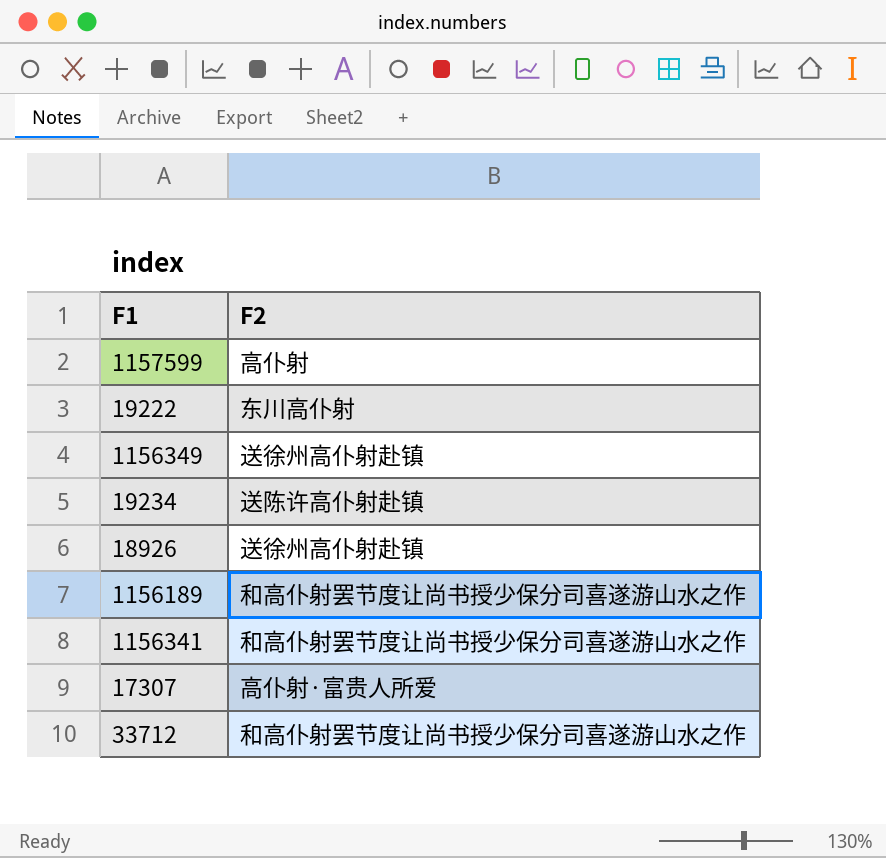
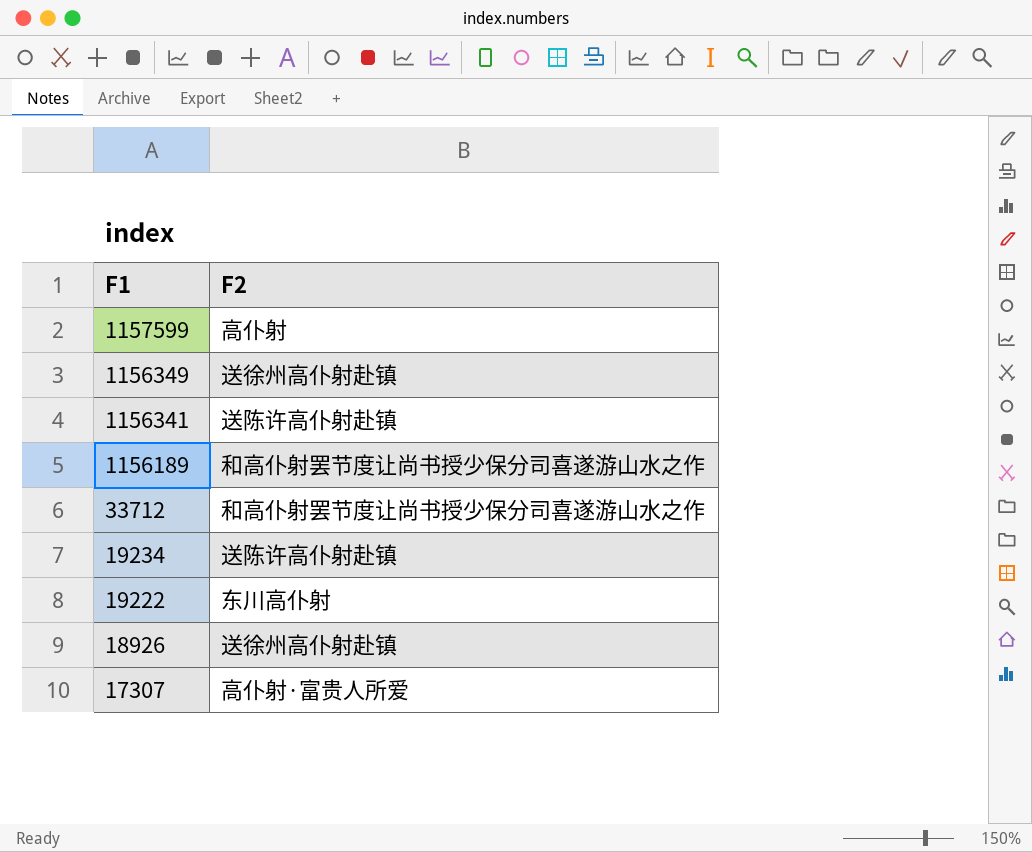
row order: none -> F1 descending
1156341 | F2: 和高仆射罢节度让尚书授少保分司喜遂游山水之作 -> 送陈许高仆射赴镇

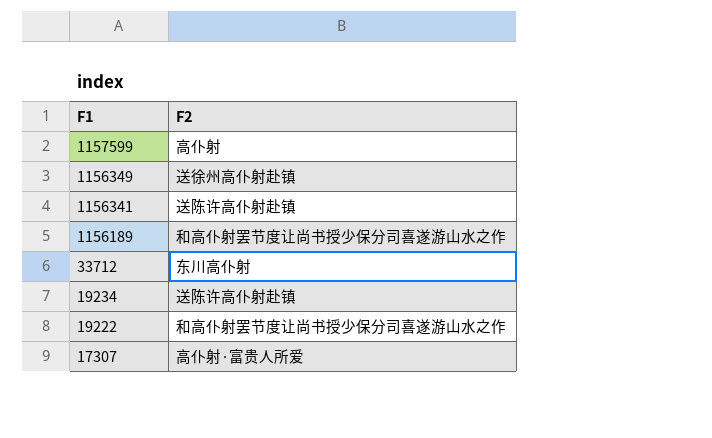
row 18926: 送徐州高仆射赴镇 -> none
33712 | F2: 和高仆射罢节度让尚书授少保分司喜遂游山水之作 -> 东川高仆射
19222 | F2: 东川高仆射 -> 和高仆射罢节度让尚书授少保分司喜遂游山水之作

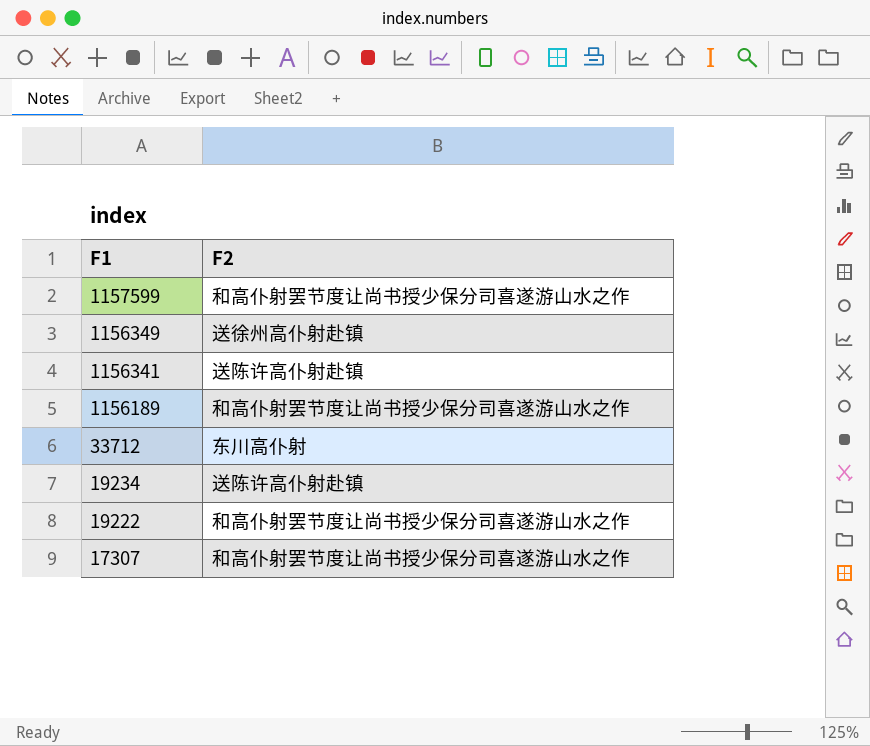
1157599 | F2: 高仆射 -> 和高仆射罢节度让尚书授少保分司喜遂游山水之作
17307 | F2: 高仆射·富贵人所爱 -> 和高仆射罢节度让尚书授少保分司喜遂游山水之作

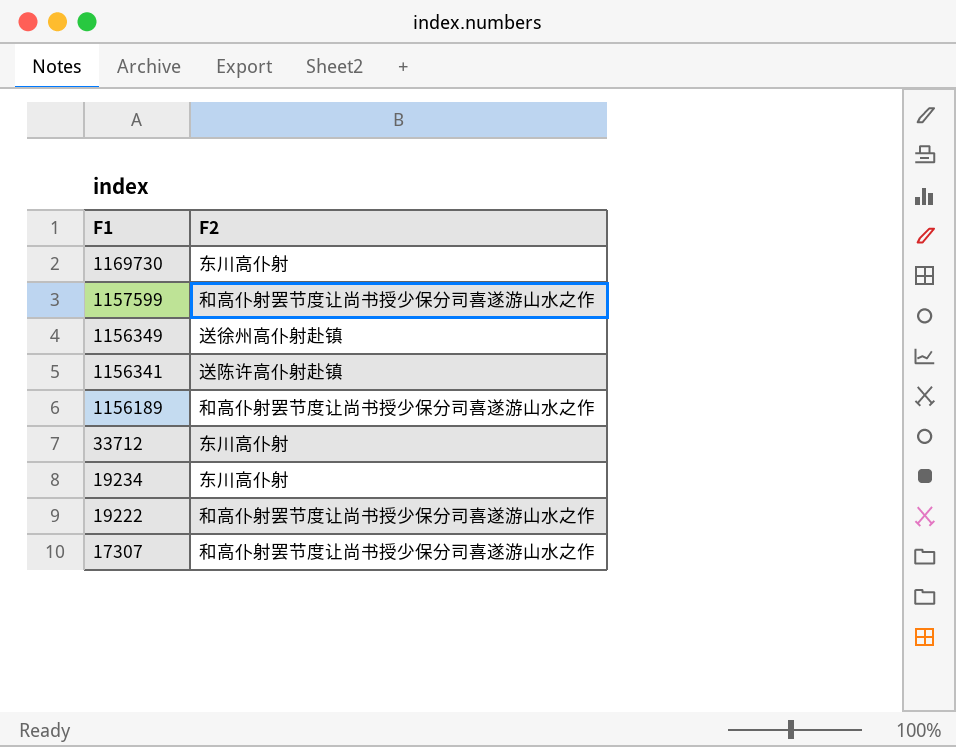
row 1169730: none -> 东川高仆射
19234 | F2: 送陈许高仆射赴镇 -> 东川高仆射

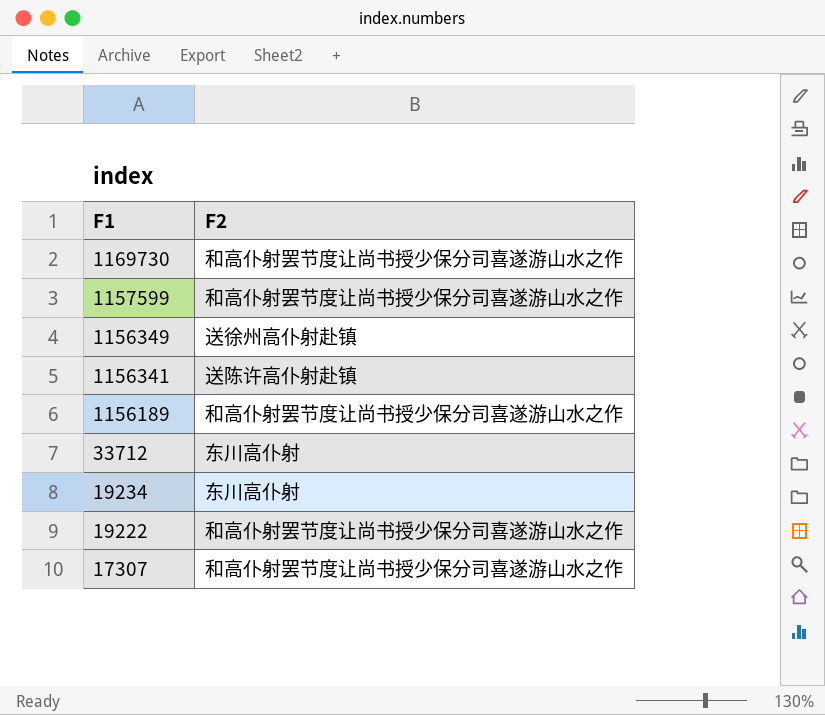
1169730 | F2: 东川高仆射 -> 和高仆射罢节度让尚书授少保分司喜遂游山水之作

